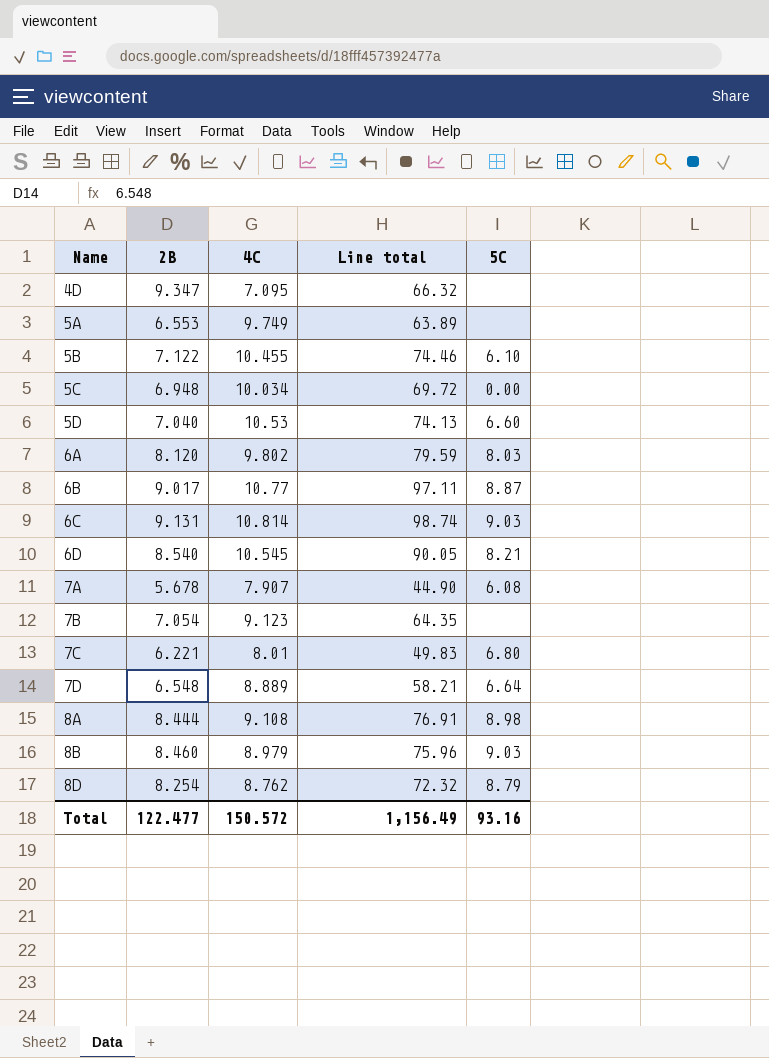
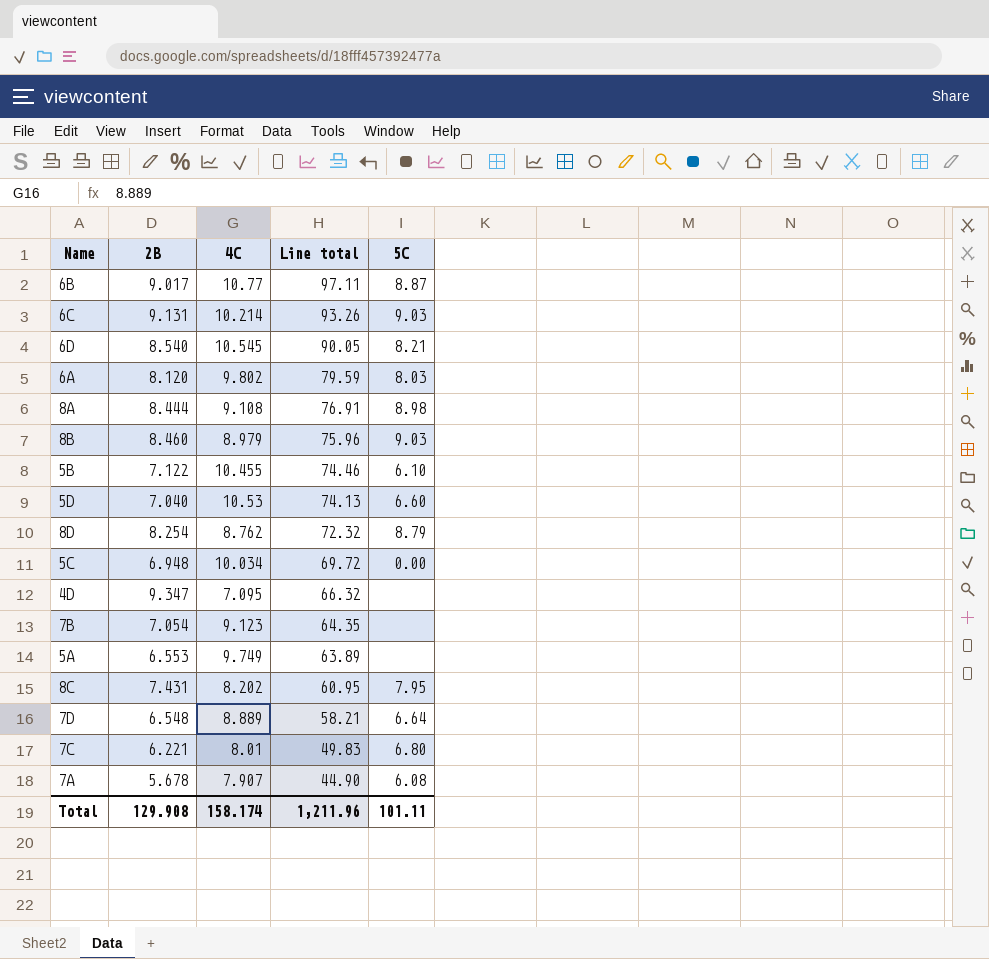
row order: Name ascending -> Line total descending
6C | 4C: 10.814 -> 10.214
6C | Line total: 98.74 -> 93.26
row 8C: none -> 7.431 | 8.202 | 60.95 | 7.95
Total | 2B: 122.477 -> 129.908
Total | 4C: 150.572 -> 158.174
Total | Line total: 1,156.49 -> 1,211.96
Total | 5C: 93.16 -> 101.11

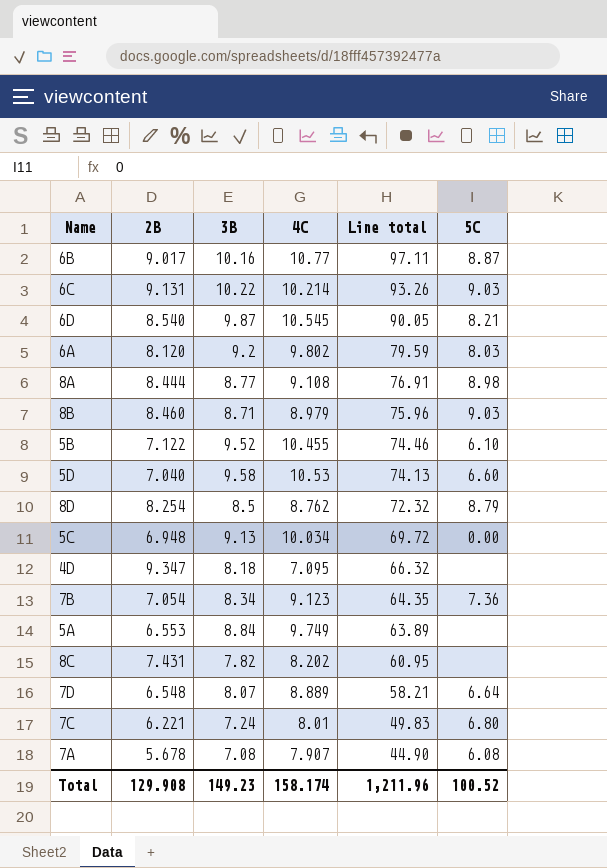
column 3B | position: none -> 3
7B | 5C: none -> 7.36
8C | 5C: 7.95 -> none
Total | 5C: 101.11 -> 100.52

